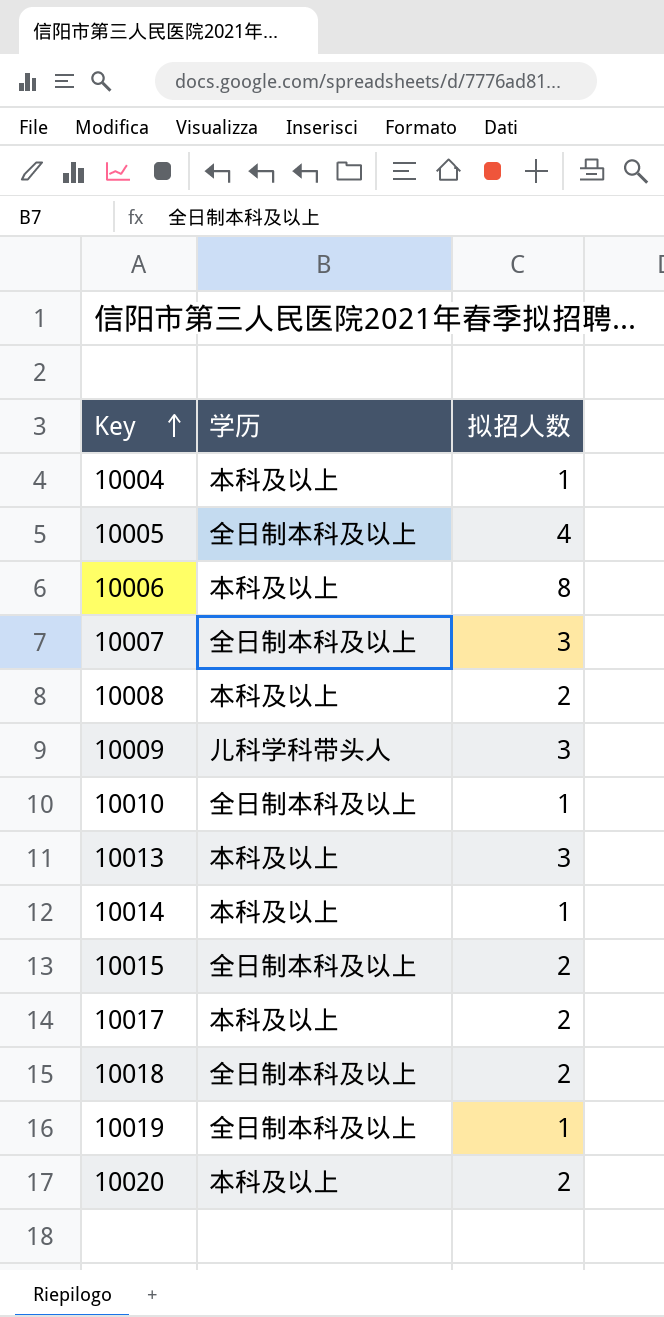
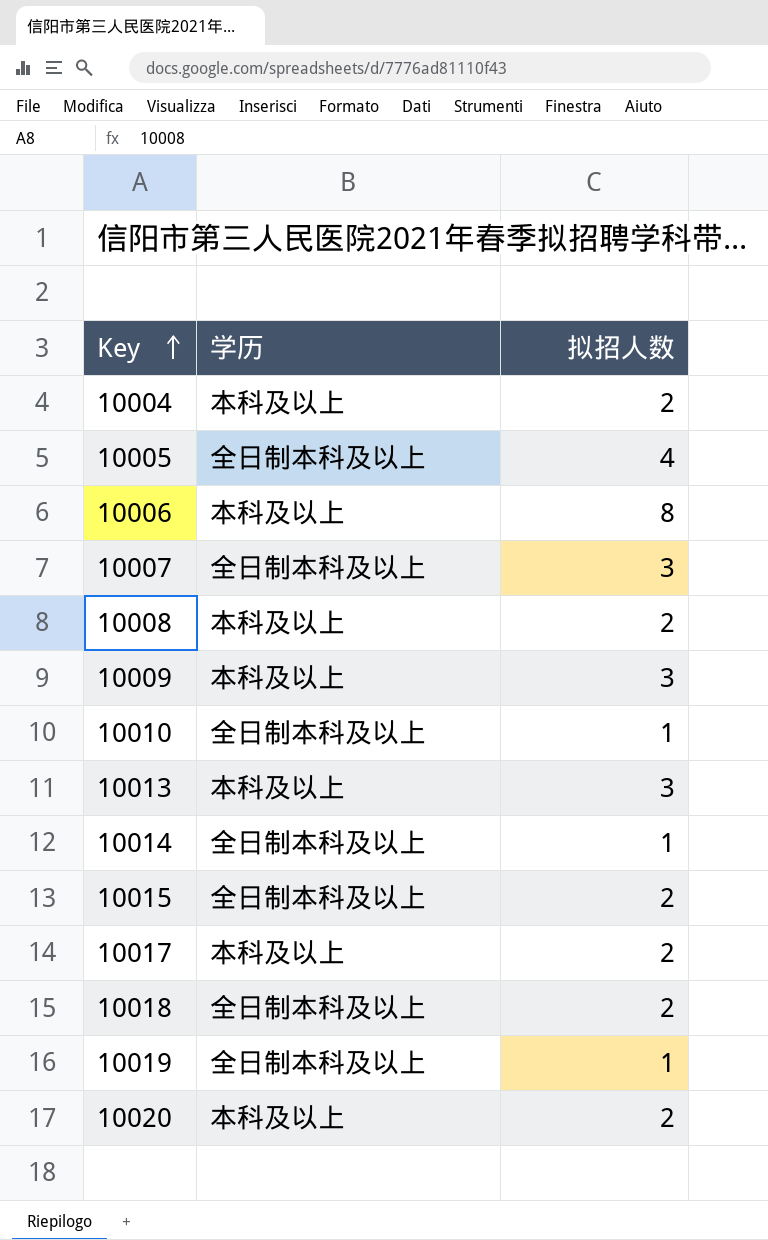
10004 | 拟招人数: 1 -> 2
10009 | 学历: 儿科学科带头人 -> 本科及以上
10014 | 学历: 本科及以上 -> 全日制本科及以上

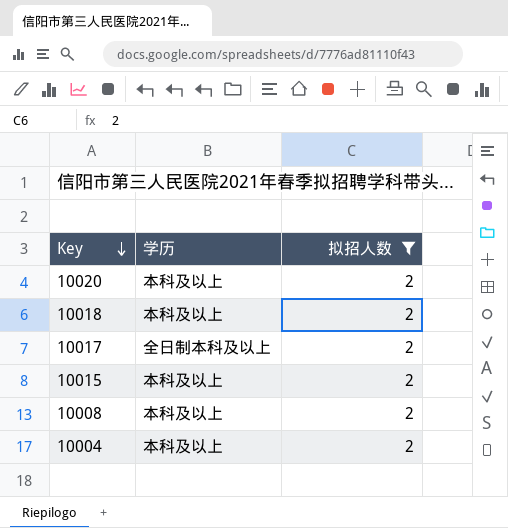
filter: none -> 拟招人数 = 2
row order: Key ascending -> Key descending
10018 | 学历: 全日制本科及以上 -> 本科及以上
10017 | 学历: 本科及以上 -> 全日制本科及以上
10015 | 学历: 全日制本科及以上 -> 本科及以上

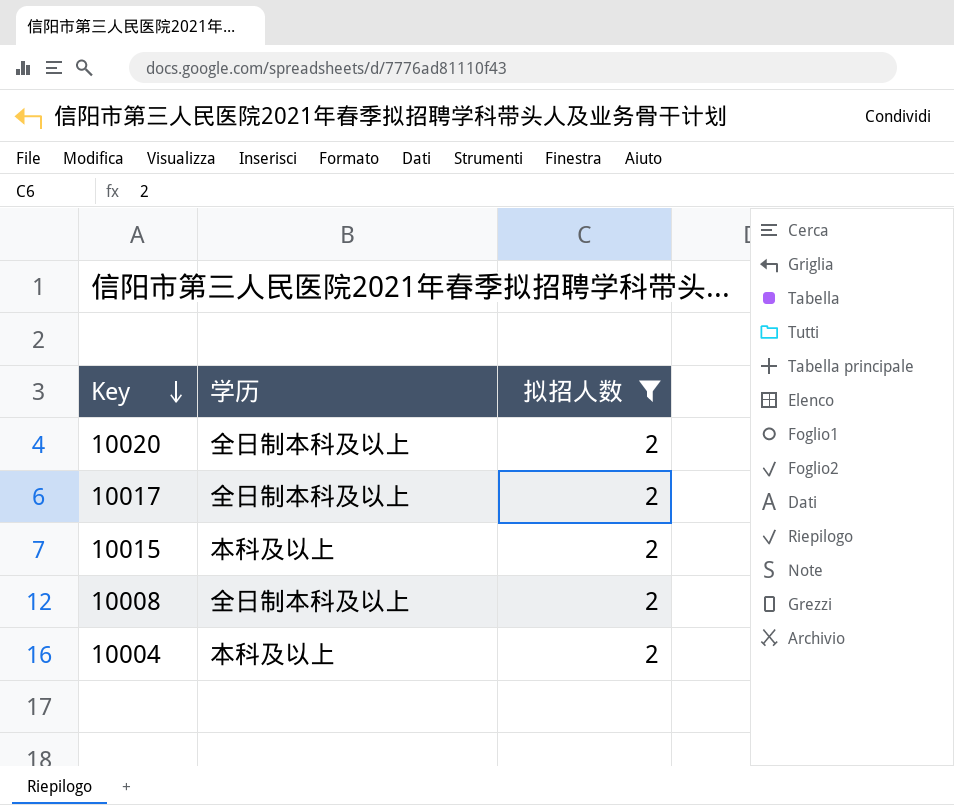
row 10018: 本科及以上 | 2 -> none
10020 | 学历: 本科及以上 -> 全日制本科及以上
10008 | 学历: 本科及以上 -> 全日制本科及以上

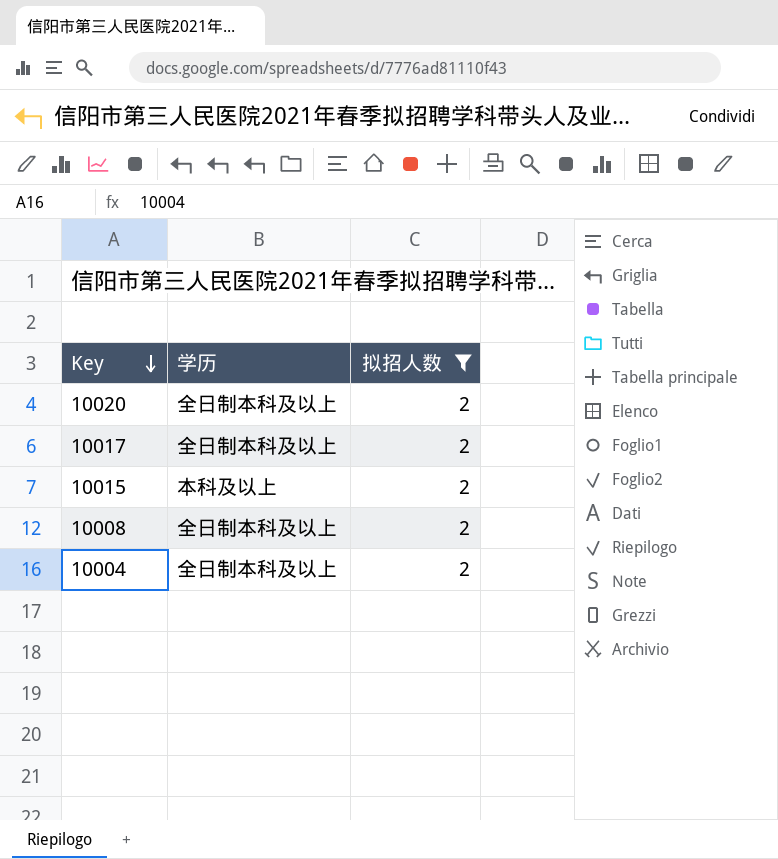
10004 | 学历: 本科及以上 -> 全日制本科及以上

